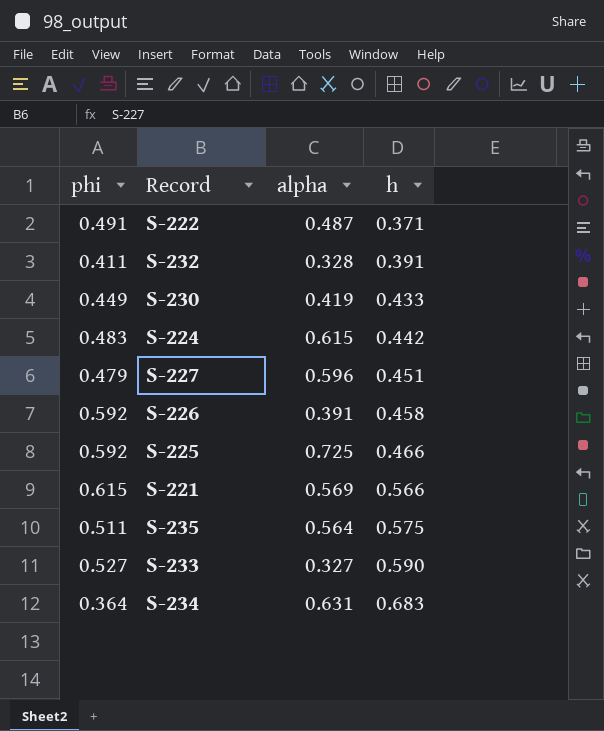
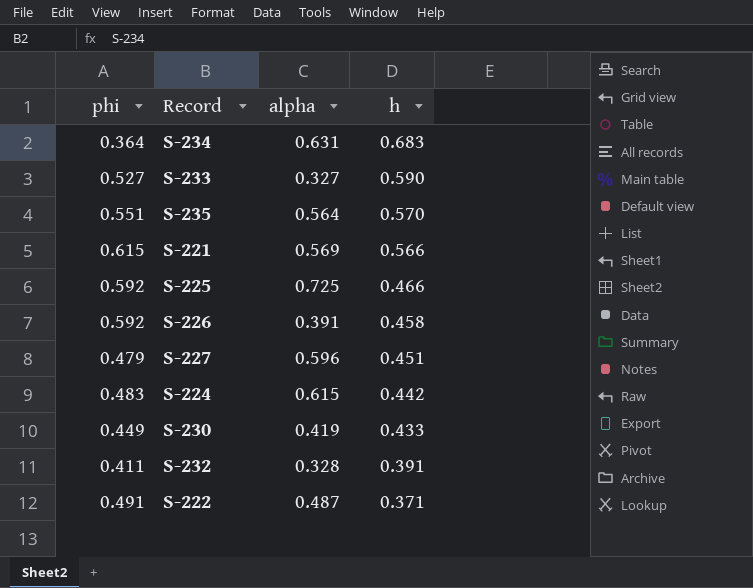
row order: h ascending -> h descending
S-235 | phi: 0.511 -> 0.551
S-235 | h: 0.575 -> 0.570

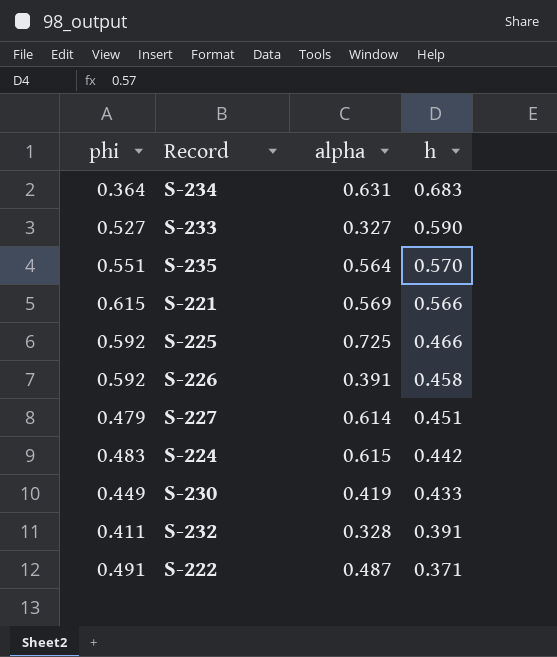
S-227 | alpha: 0.596 -> 0.614

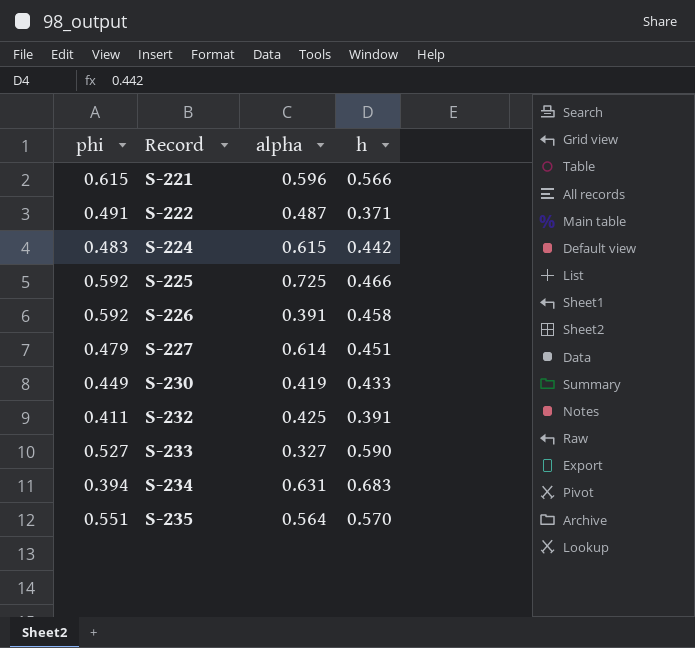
row order: h descending -> Record ascending
S-221 | alpha: 0.569 -> 0.596
S-232 | alpha: 0.328 -> 0.425
S-234 | phi: 0.364 -> 0.394

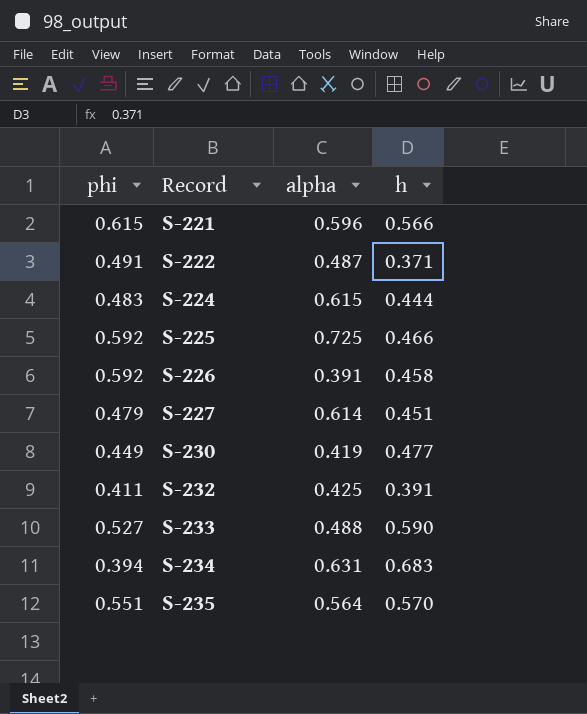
S-224 | h: 0.442 -> 0.444
S-230 | h: 0.433 -> 0.477
S-233 | alpha: 0.327 -> 0.488

